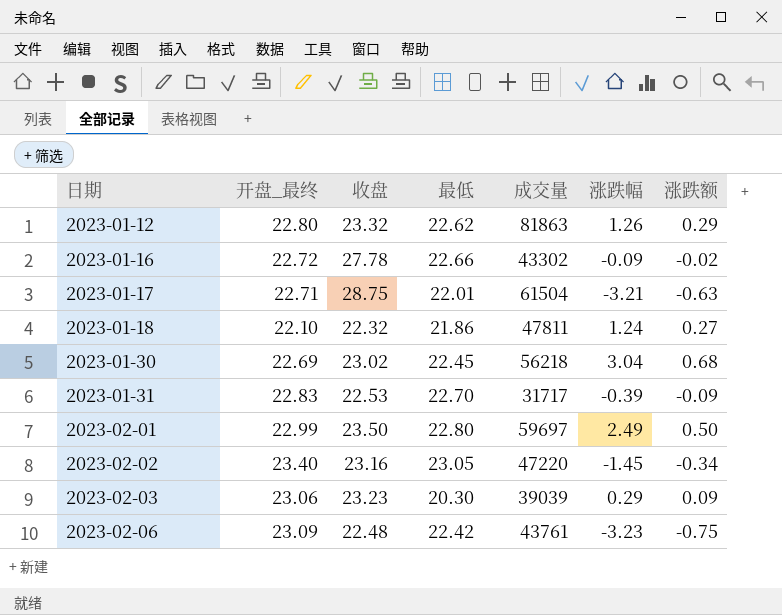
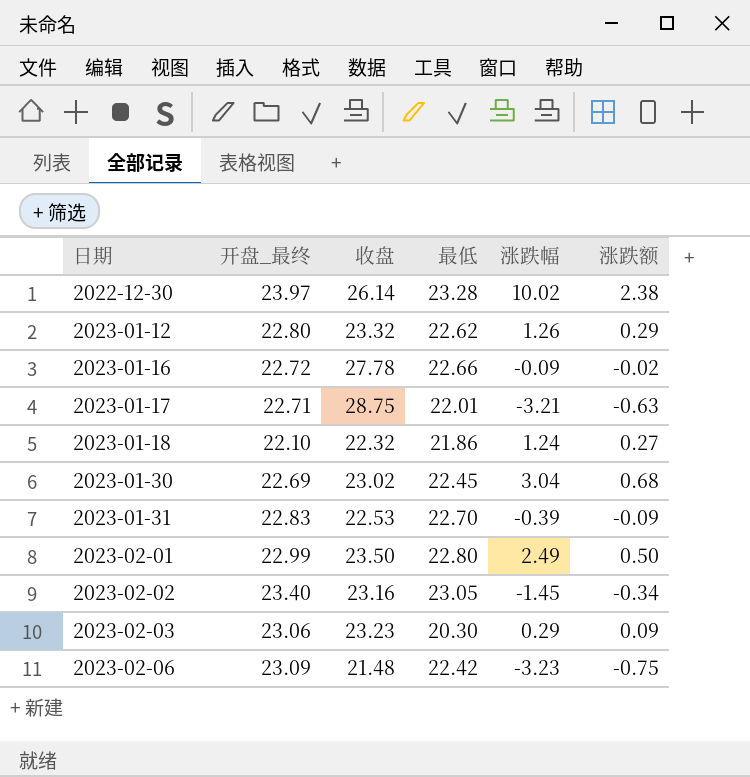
column 成交量 | position: 5 -> none
row 2022-12-30: none -> 23.97 | 26.14 | 23.28 | 10.02 | 2.38
2023-02-06 | 收盘: 22.48 -> 21.48

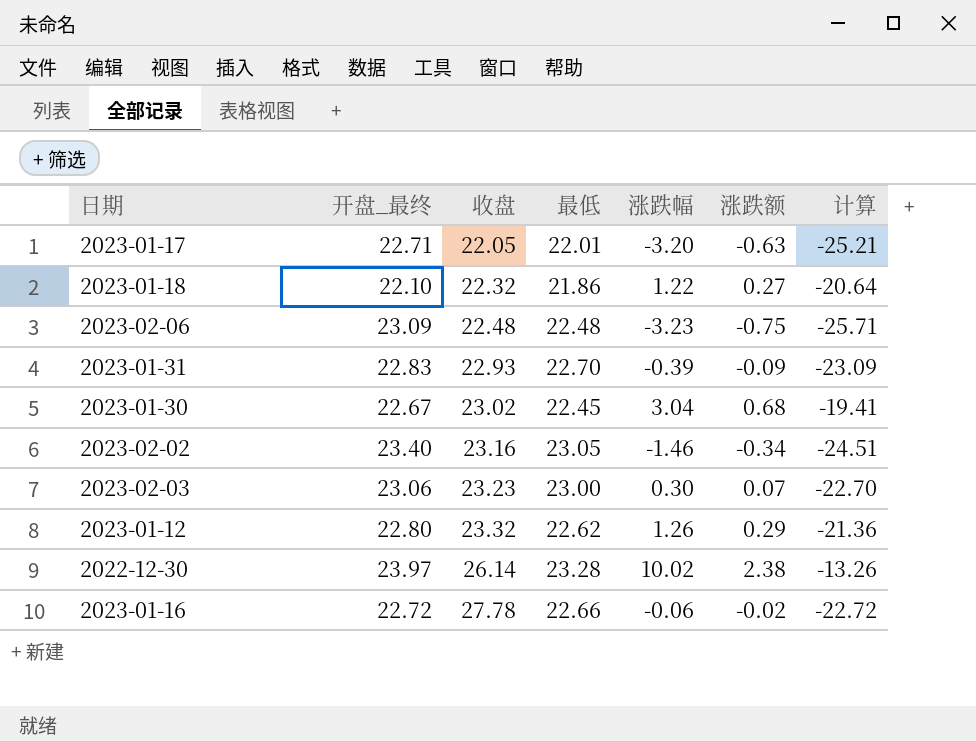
row order: 日期 ascending -> 收盘 ascending
column 计算 | formula: none -> [涨跌幅] - [最低]
row 2023-02-01: 22.99 | 23.50 | 22.80 | 2.49 | 0.50 -> none
2023-01-17 | 收盘: 28.75 -> 22.05
2023-01-17 | 涨跌幅: -3.21 -> -3.20
2023-01-18 | 涨跌幅: 1.24 -> 1.22
2023-02-06 | 收盘: 21.48 -> 22.48
2023-02-06 | 最低: 22.42 -> 22.48
2023-01-31 | 收盘: 22.53 -> 22.93
2023-01-30 | 开盘_最终: 22.69 -> 22.67
2023-02-02 | 涨跌幅: -1.45 -> -1.46
2023-02-03 | 最低: 20.30 -> 23.00
2023-02-03 | 涨跌幅: 0.29 -> 0.30
2023-02-03 | 涨跌额: 0.09 -> 0.07
2023-01-16 | 涨跌幅: -0.09 -> -0.06

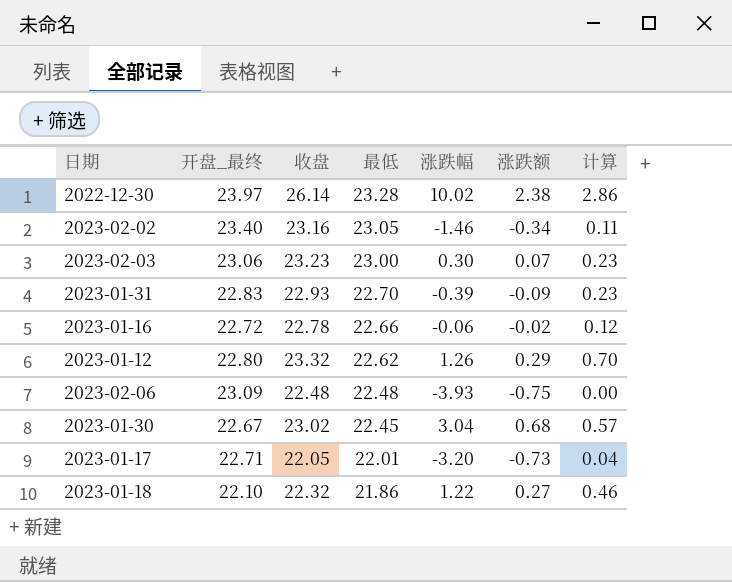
row order: 收盘 ascending -> 最低 descending
column 计算 | formula: [涨跌幅] - [最低] -> [收盘] - [最低]
2023-01-16 | 收盘: 27.78 -> 22.78
2023-02-06 | 涨跌幅: -3.23 -> -3.93
2023-01-17 | 涨跌额: -0.63 -> -0.73

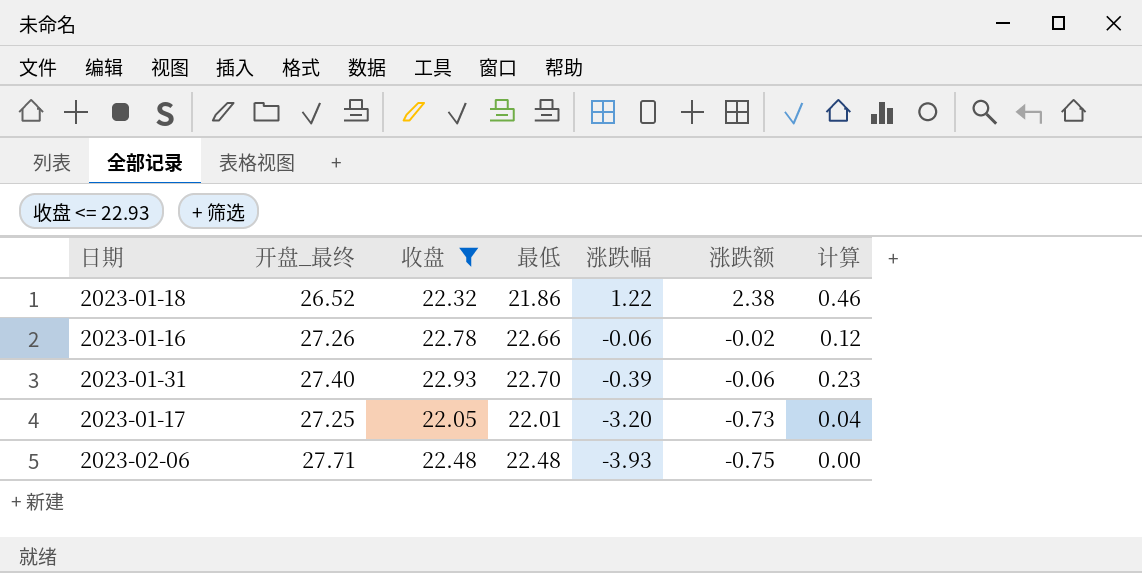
filter: none -> 收盘 <= 22.93
row order: 最低 descending -> 涨跌幅 descending
2023-01-18 | 开盘_最终: 22.10 -> 26.52
2023-01-18 | 涨跌额: 0.27 -> 2.38
2023-01-16 | 开盘_最终: 22.72 -> 27.26
2023-01-31 | 开盘_最终: 22.83 -> 27.40
2023-01-31 | 涨跌额: -0.09 -> -0.06
2023-01-17 | 开盘_最终: 22.71 -> 27.25
2023-02-06 | 开盘_最终: 23.09 -> 27.71

